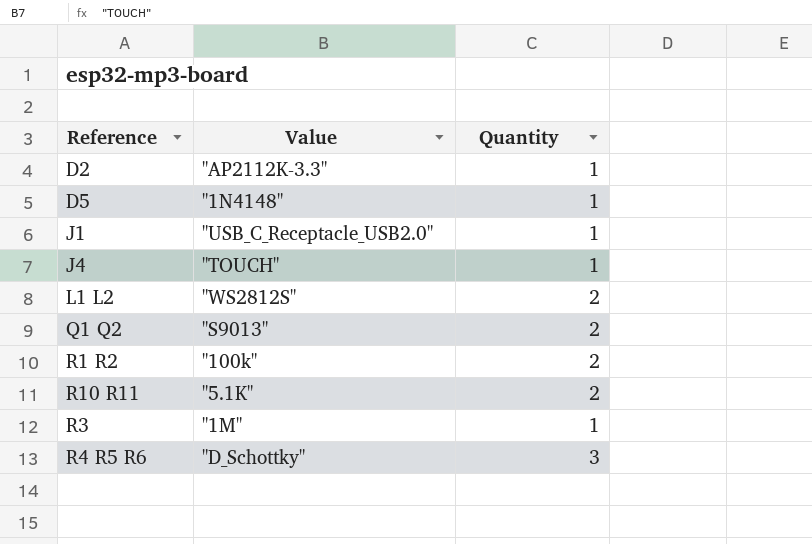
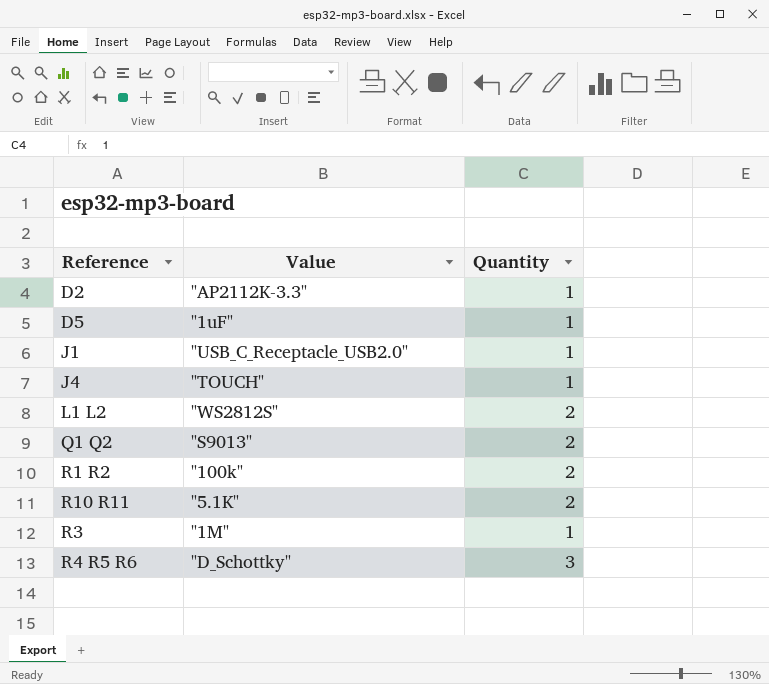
D5 | Value: "1N4148" -> "1uF"

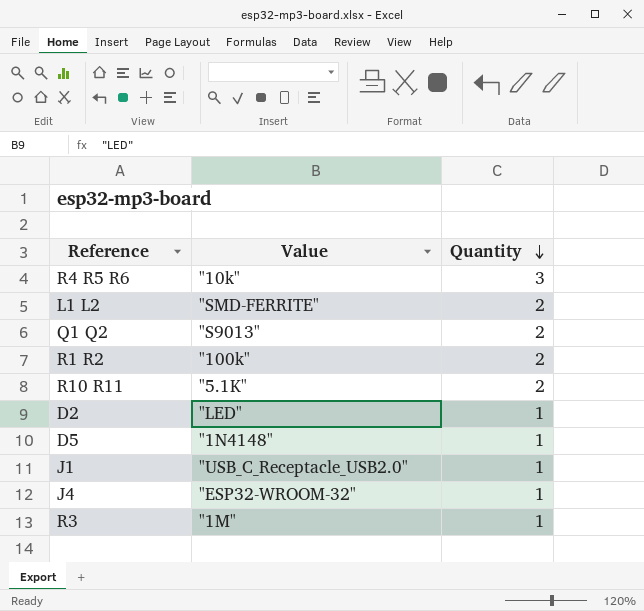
row order: none -> Quantity descending
R4 R5 R6 | Value: "D_Schottky" -> "10k"
L1 L2 | Value: "WS2812S" -> "SMD-FERRITE"
D2 | Value: "AP2112K-3.3" -> "LED"
D5 | Value: "1uF" -> "1N4148"
J4 | Value: "TOUCH" -> "ESP32-WROOM-32"

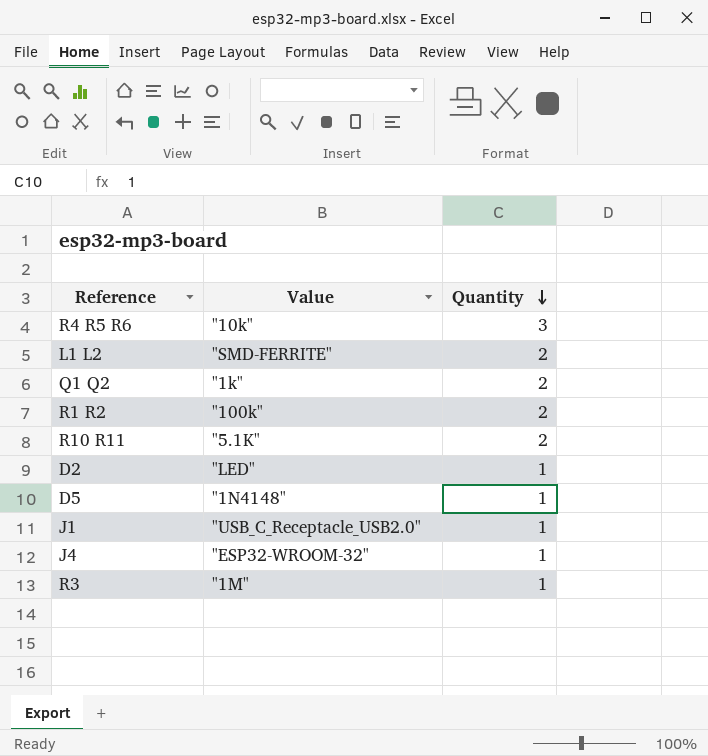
Q1 Q2 | Value: "S9013" -> "1k"

